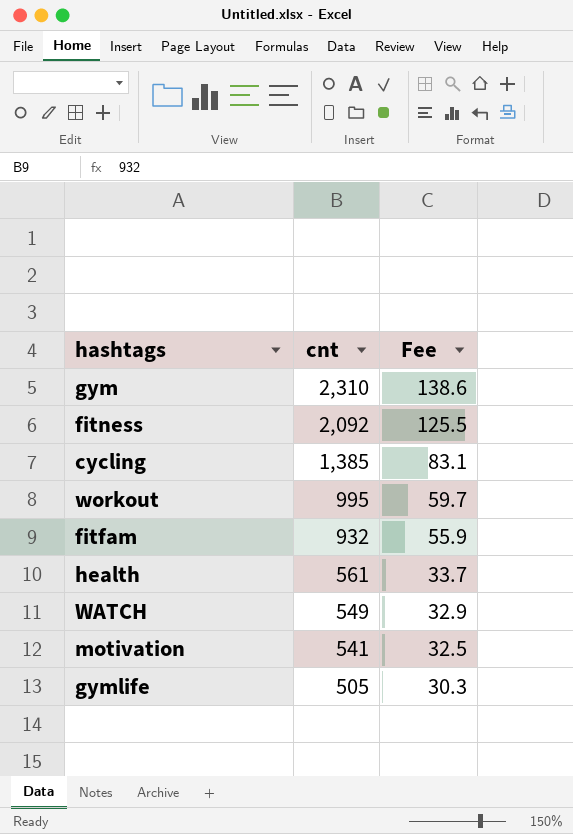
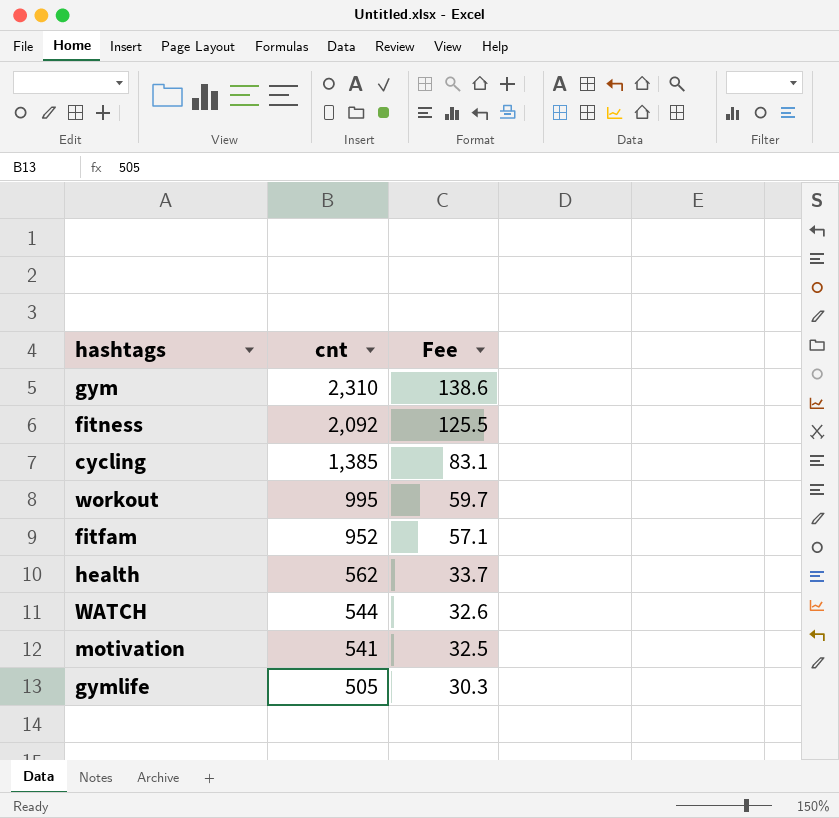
fitfam | cnt: 932 -> 952
fitfam | Fee: 55.9 -> 57.1
health | cnt: 561 -> 562
WATCH | cnt: 549 -> 544
WATCH | Fee: 32.9 -> 32.6

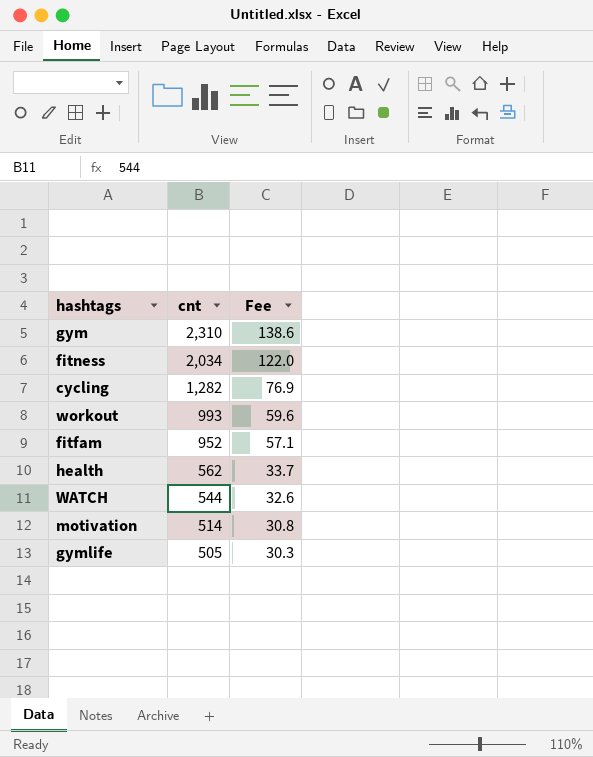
fitness | cnt: 2,092 -> 2,034
fitness | Fee: 125.5 -> 122.0
cycling | cnt: 1,385 -> 1,282
cycling | Fee: 83.1 -> 76.9
workout | cnt: 995 -> 993
workout | Fee: 59.7 -> 59.6
motivation | cnt: 541 -> 514
motivation | Fee: 32.5 -> 30.8

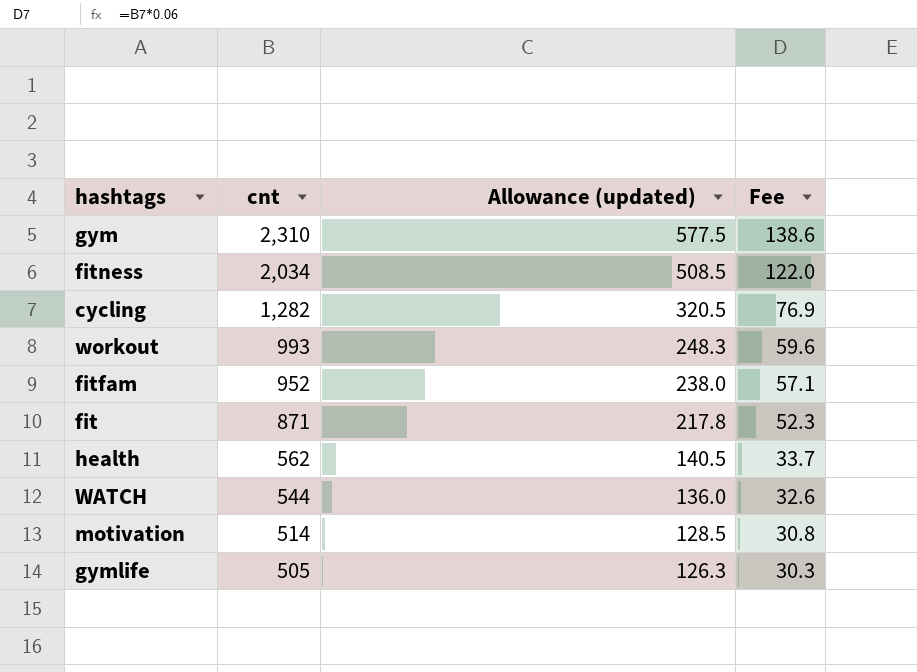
column Allowance (updated) | formula: none -> [cnt] * 0.25
row fit: none -> 871 | 217.8 | 52.3

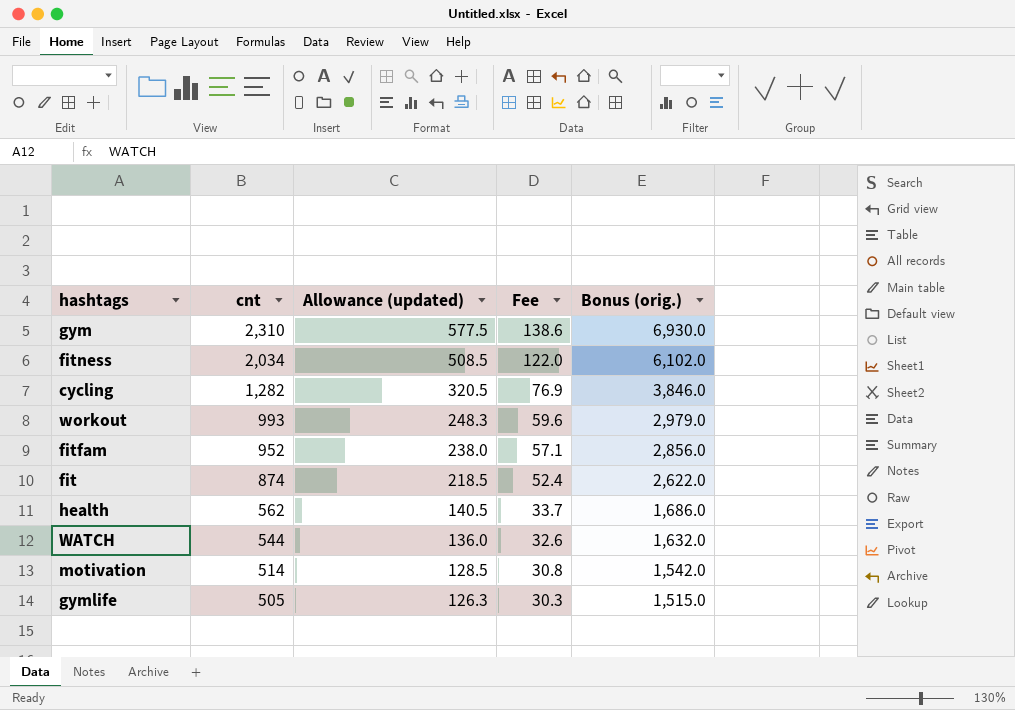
column Bonus (orig.) | formula: none -> [cnt] * 3
fit | cnt: 871 -> 874
fit | Allowance (updated): 217.8 -> 218.5
fit | Fee: 52.3 -> 52.4

